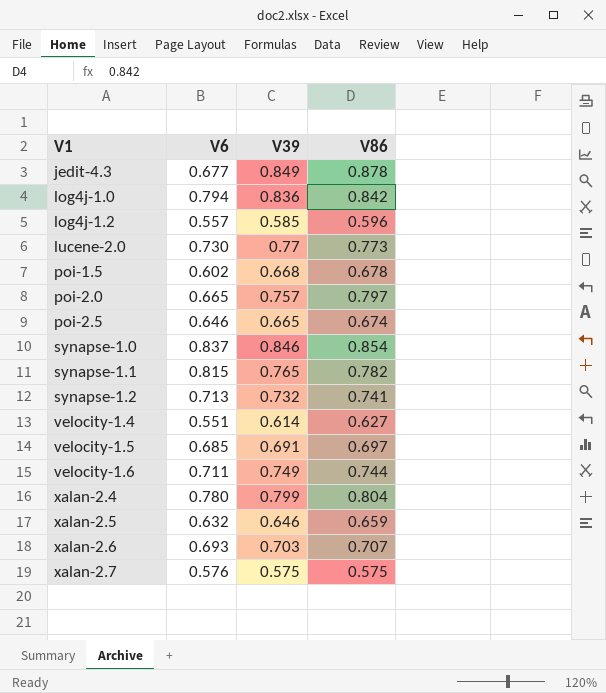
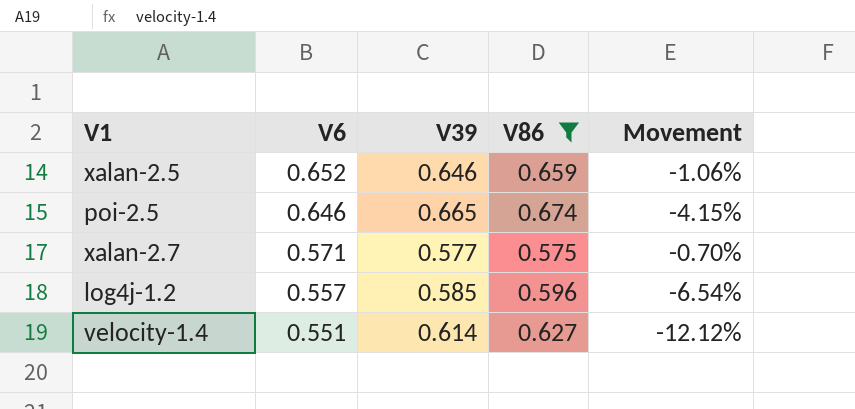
filter: none -> V86 <= 0.674
row order: V1 ascending -> V6 descending
column Movement | formula: none -> ([V6] - [V86]) / [V86]
xalan-2.5 | V6: 0.632 -> 0.652
xalan-2.7 | V6: 0.576 -> 0.571
xalan-2.7 | V39: 0.575 -> 0.577

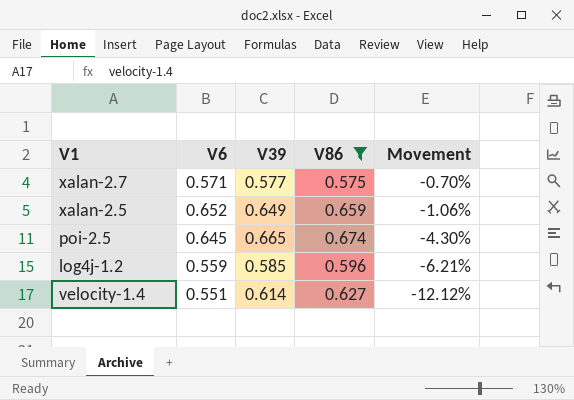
row order: V6 descending -> Movement descending
xalan-2.5 | V39: 0.646 -> 0.649
poi-2.5 | V6: 0.646 -> 0.645
poi-2.5 | Movement: -4.15% -> -4.30%
log4j-1.2 | V6: 0.557 -> 0.559
log4j-1.2 | Movement: -6.54% -> -6.21%

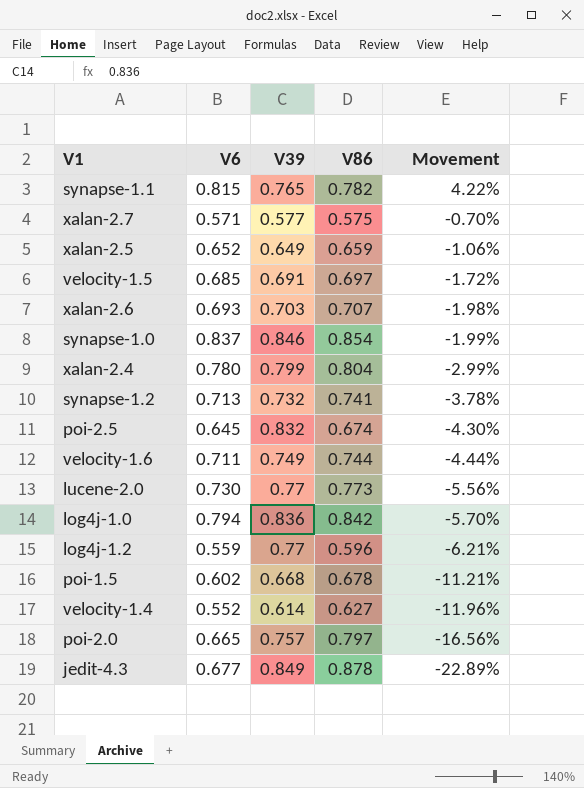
filter: V86 <= 0.674 -> none
poi-2.5 | V39: 0.665 -> 0.832
log4j-1.2 | V39: 0.585 -> 0.77
velocity-1.4 | V6: 0.551 -> 0.552
velocity-1.4 | Movement: -12.12% -> -11.96%

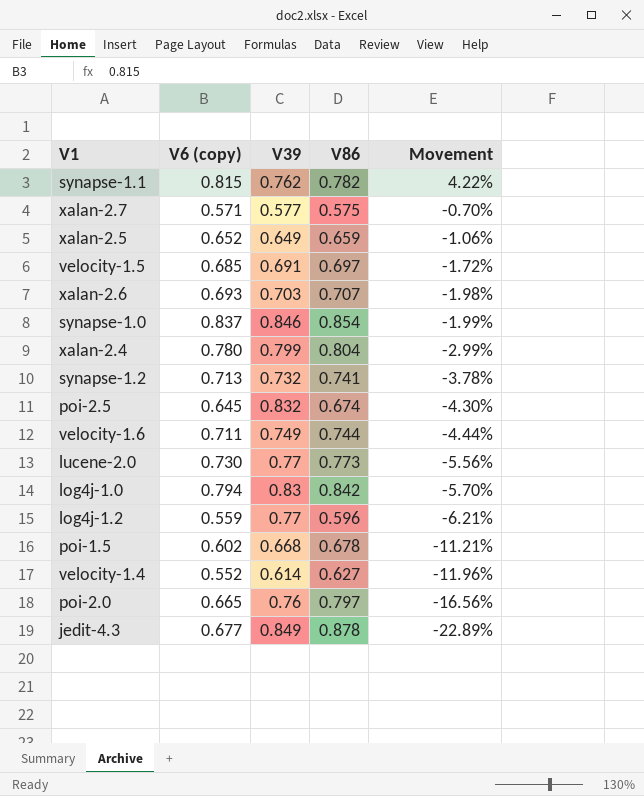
column name: V6 -> V6 (copy)
synapse-1.1 | V39: 0.765 -> 0.762
log4j-1.0 | V39: 0.836 -> 0.83
poi-2.0 | V39: 0.757 -> 0.76

